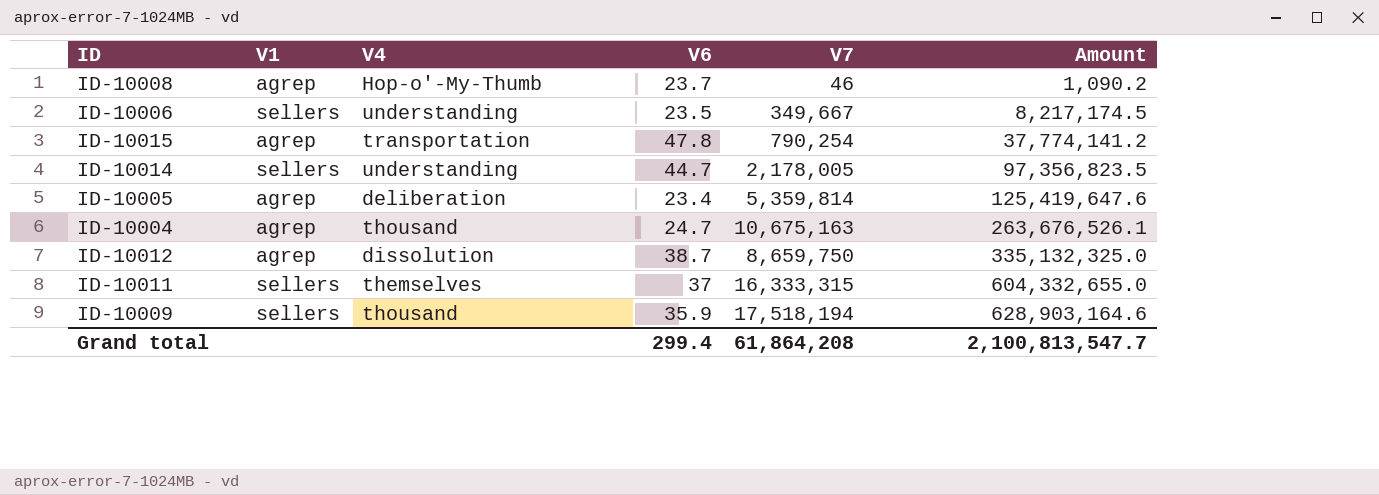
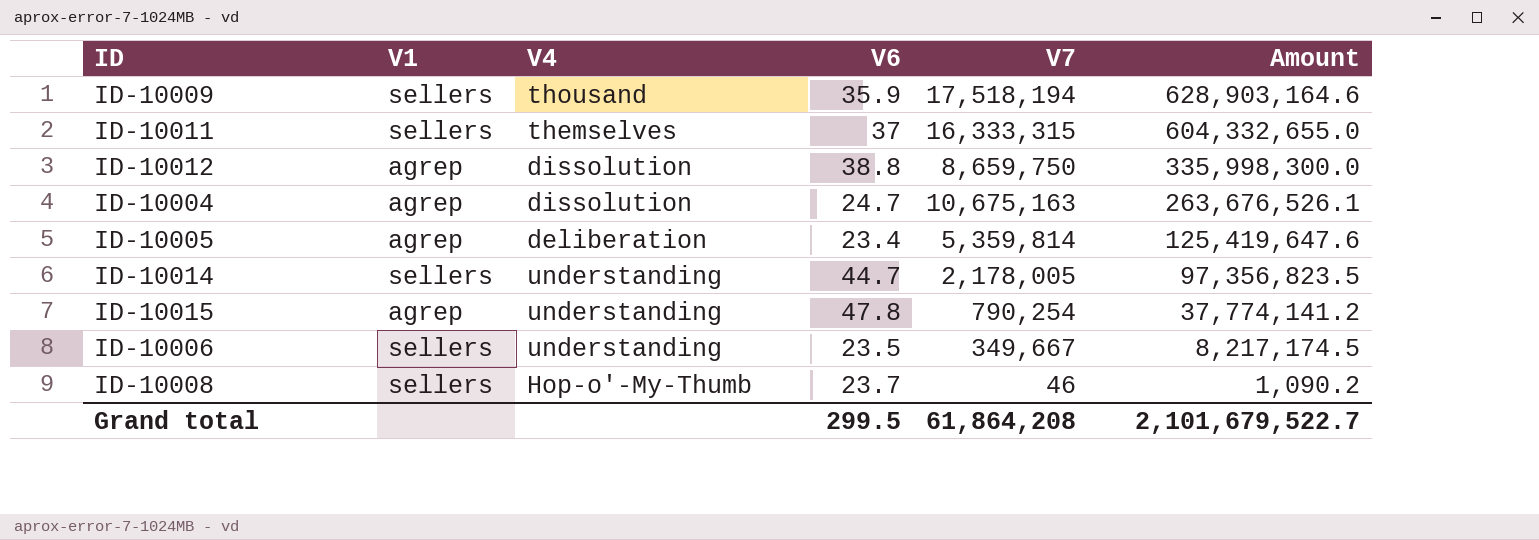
row order: Amount ascending -> Amount descending
ID-10012 | V6: 38.7 -> 38.8
ID-10012 | Amount: 335,132,325.0 -> 335,998,300.0
ID-10004 | V4: thousand -> dissolution
ID-10015 | V4: transportation -> understanding
ID-10008 | V1: agrep -> sellers
Grand total | V6: 299.4 -> 299.5
Grand total | Amount: 2,100,813,547.7 -> 2,101,679,522.7

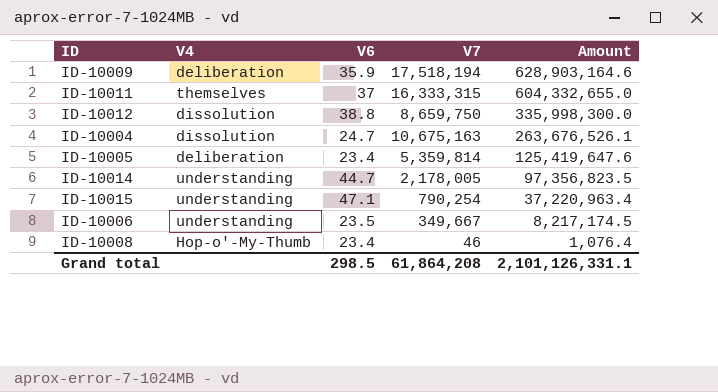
column V1 | position: 2 -> none
ID-10009 | V4: thousand -> deliberation
ID-10015 | V6: 47.8 -> 47.1
ID-10015 | Amount: 37,774,141.2 -> 37,220,963.4
ID-10008 | V6: 23.7 -> 23.4
ID-10008 | Amount: 1,090.2 -> 1,076.4
Grand total | V6: 299.5 -> 298.5
Grand total | Amount: 2,101,679,522.7 -> 2,101,126,331.1

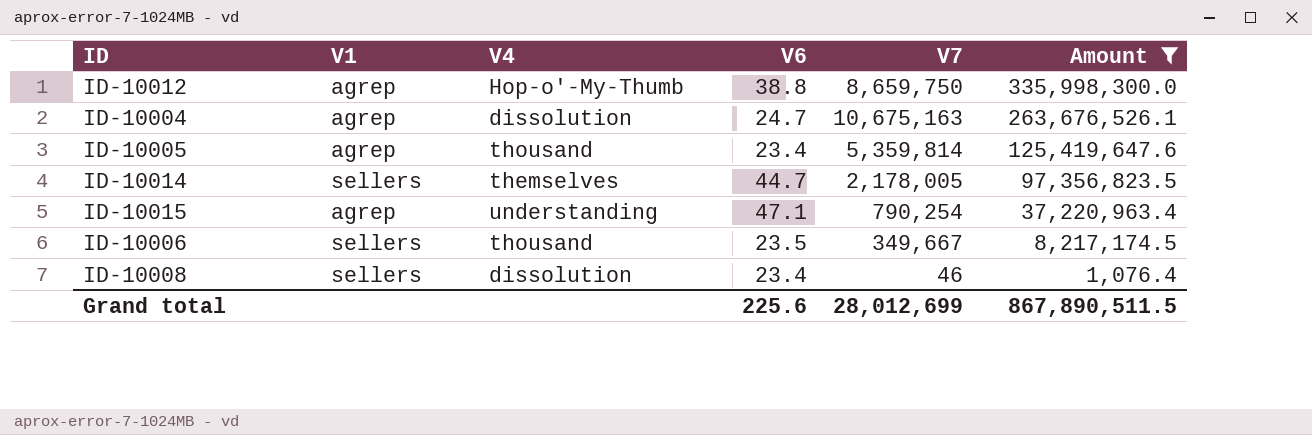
filter: none -> Amount <= 335,998,300.0
column V1 | position: none -> 2
ID-10012 | V4: dissolution -> Hop-o'-My-Thumb
ID-10005 | V4: deliberation -> thousand
ID-10014 | V4: understanding -> themselves
ID-10006 | V4: understanding -> thousand
ID-10008 | V4: Hop-o'-My-Thumb -> dissolution
Grand total | V6: 298.5 -> 225.6
Grand total | V7: 61,864,208 -> 28,012,699
Grand total | Amount: 2,101,126,331.1 -> 867,890,511.5

